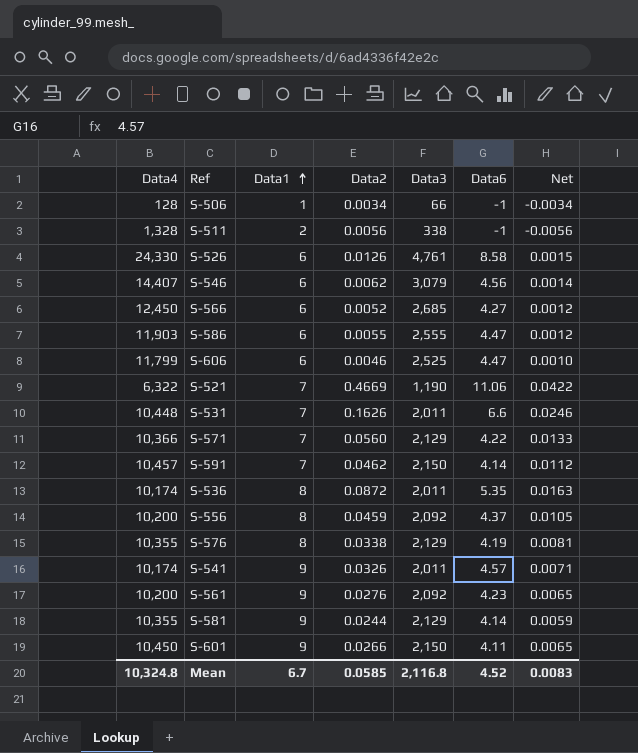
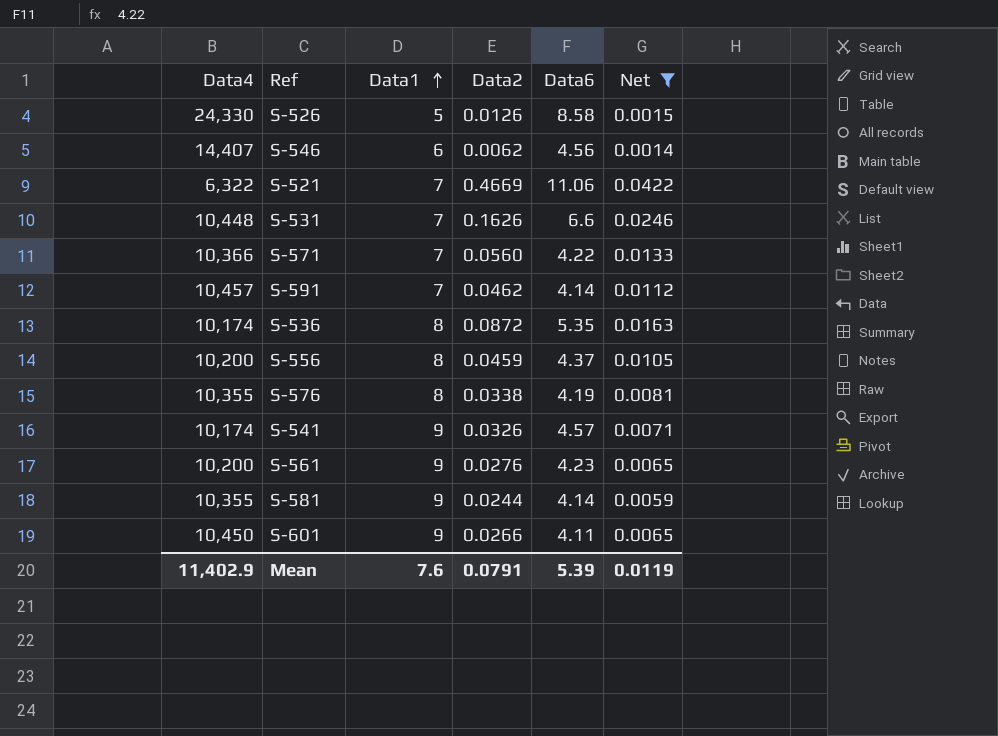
filter: none -> Net >= 0.0014
column Data3 | position: 5 -> none
S-526 | Data1: 6 -> 5
Mean | Data4: 10,324.8 -> 11,402.9
Mean | Data1: 6.7 -> 7.6
Mean | Data2: 0.0585 -> 0.0791
Mean | Data6: 4.52 -> 5.39
Mean | Net: 0.0083 -> 0.0119

